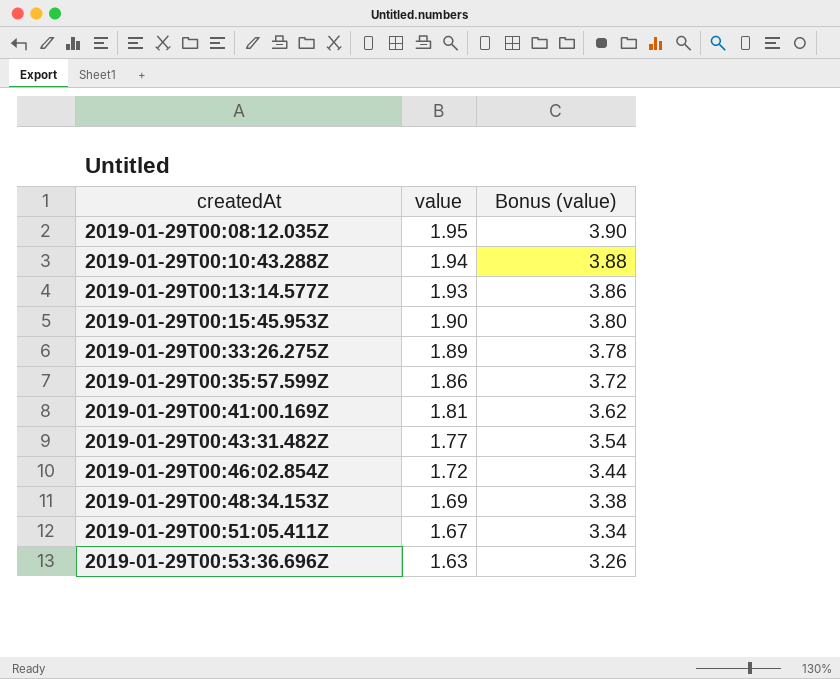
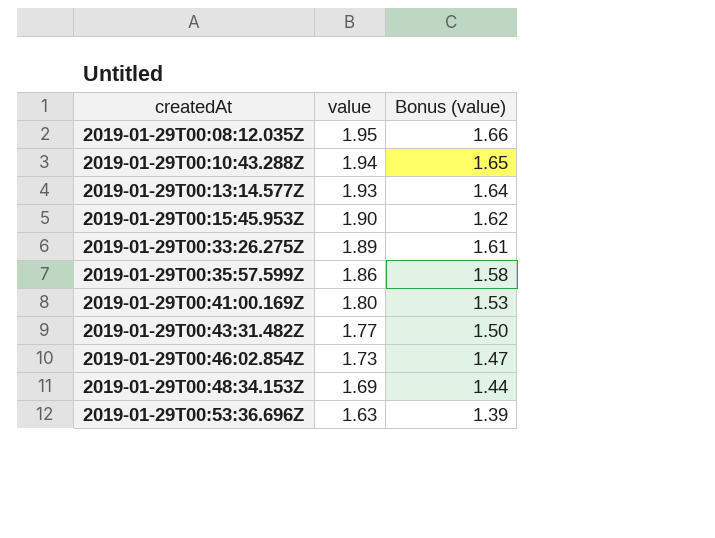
column Bonus (value) | formula: [value] * 2 -> [value] * 0.85
row 2019-01-29T00:51:05.411Z: 1.67 | 3.34 -> none
2019-01-29T00:41:00.169Z | value: 1.81 -> 1.80
2019-01-29T00:46:02.854Z | value: 1.72 -> 1.73

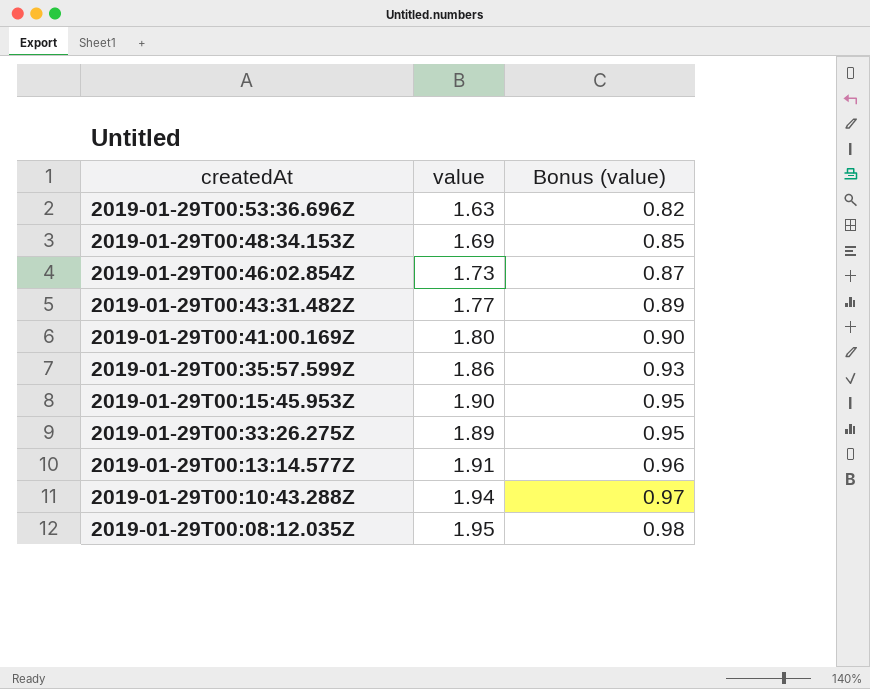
row order: createdAt ascending -> Bonus (value) ascending
column Bonus (value) | formula: [value] * 0.85 -> [value] * 0.5
2019-01-29T00:13:14.577Z | value: 1.93 -> 1.91

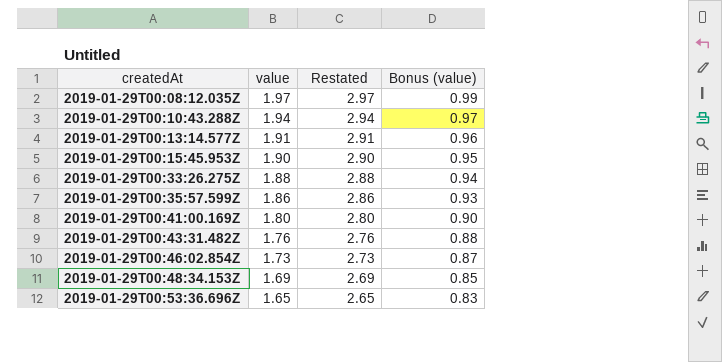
row order: Bonus (value) ascending -> createdAt ascending
column Restated | formula: none -> [value] + 1
2019-01-29T00:08:12.035Z | value: 1.95 -> 1.97
2019-01-29T00:08:12.035Z | Bonus (value): 0.98 -> 0.99
2019-01-29T00:33:26.275Z | value: 1.89 -> 1.88
2019-01-29T00:33:26.275Z | Bonus (value): 0.95 -> 0.94
2019-01-29T00:43:31.482Z | value: 1.77 -> 1.76
2019-01-29T00:43:31.482Z | Bonus (value): 0.89 -> 0.88
2019-01-29T00:53:36.696Z | value: 1.63 -> 1.65
2019-01-29T00:53:36.696Z | Bonus (value): 0.82 -> 0.83

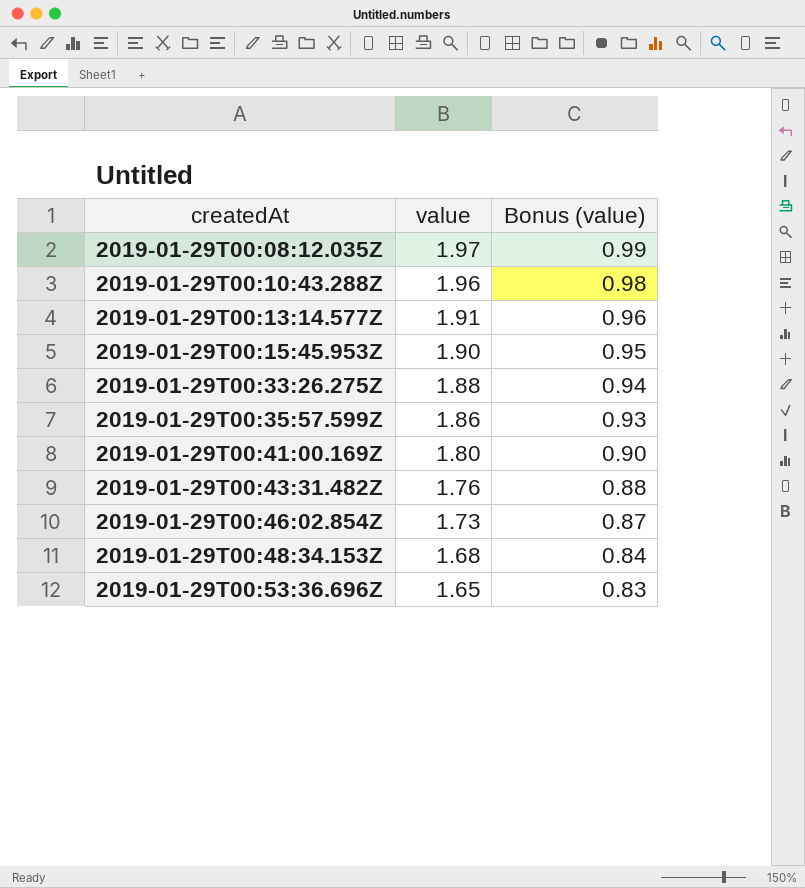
column Restated | formula: [value] + 1 -> none
2019-01-29T00:10:43.288Z | value: 1.94 -> 1.96
2019-01-29T00:10:43.288Z | Bonus (value): 0.97 -> 0.98
2019-01-29T00:48:34.153Z | value: 1.69 -> 1.68
2019-01-29T00:48:34.153Z | Bonus (value): 0.85 -> 0.84

